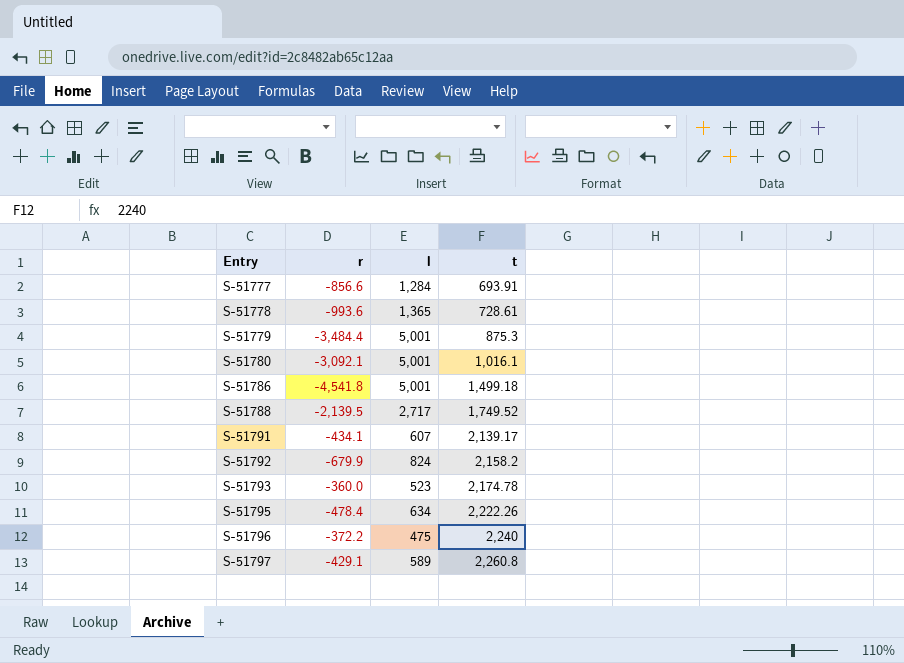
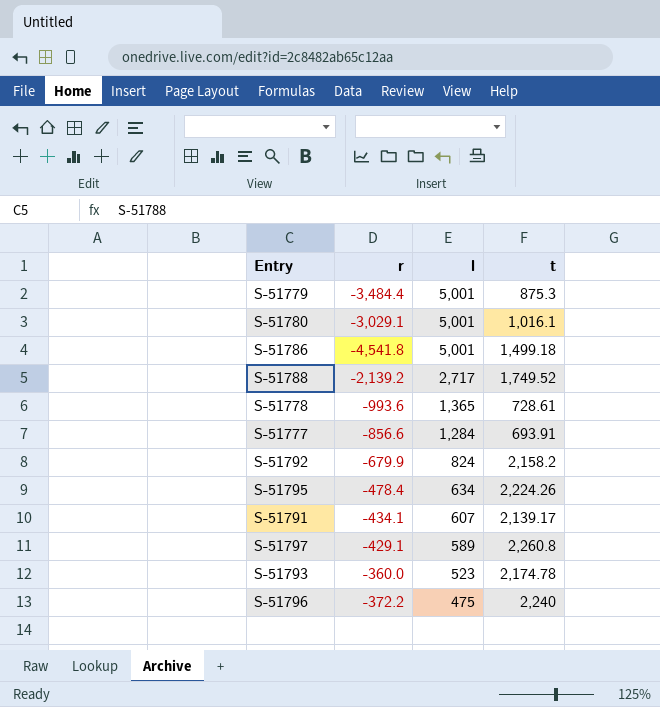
row order: Entry ascending -> l descending
S-51780 | r: -3,092.1 -> -3,029.1
S-51788 | r: -2,139.5 -> -2,139.2
S-51795 | t: 2,222.26 -> 2,224.26

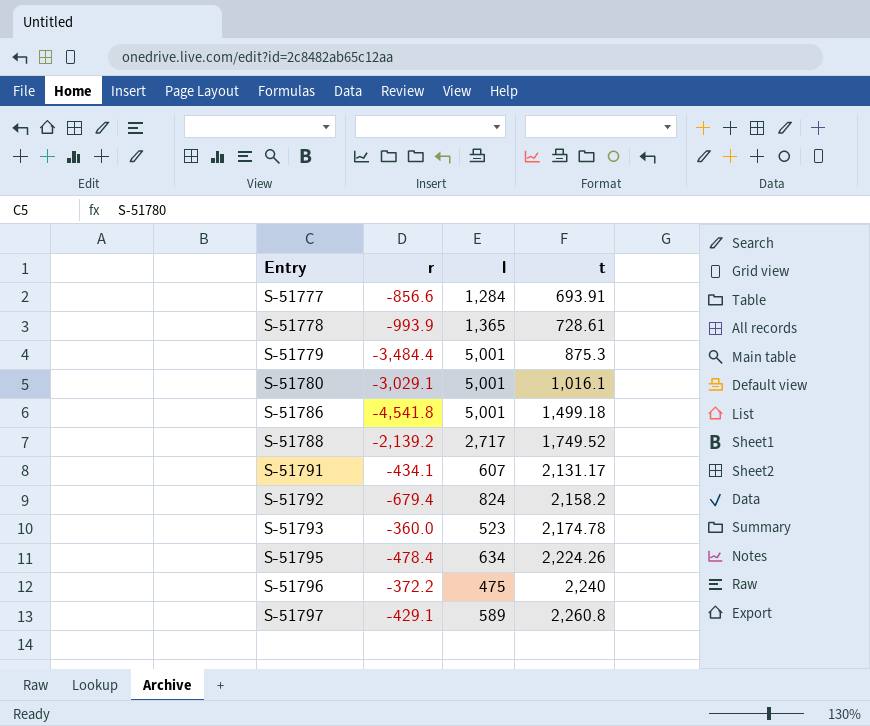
row order: l descending -> Entry ascending
S-51778 | r: -993.6 -> -993.9
S-51791 | t: 2,139.17 -> 2,131.17
S-51792 | r: -679.9 -> -679.4

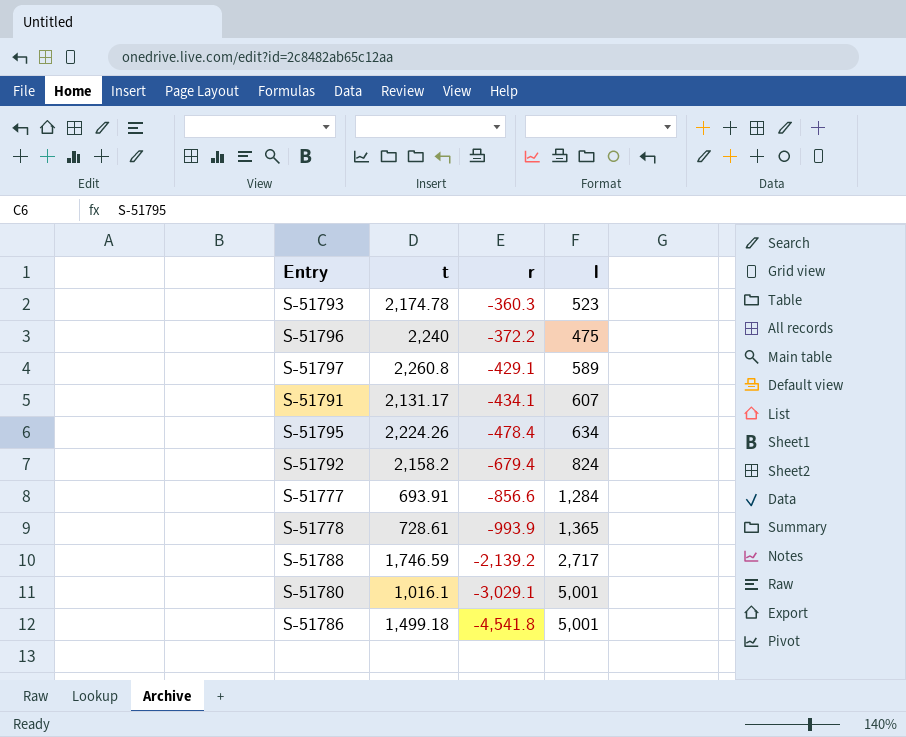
row order: Entry ascending -> r descending
column t | position: 4 -> 2
row S-51779: -3,484.4 | 5,001 | 875.3 -> none
S-51793 | r: -360.0 -> -360.3
S-51788 | t: 1,749.52 -> 1,746.59

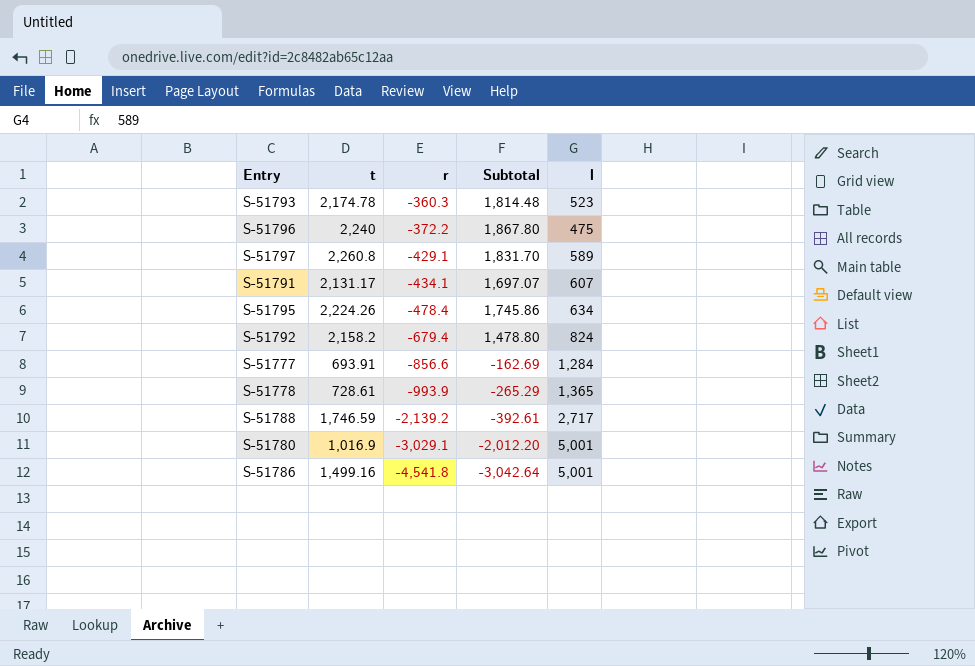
column Subtotal | formula: none -> [t] + [r]
S-51780 | t: 1,016.1 -> 1,016.9
S-51786 | t: 1,499.18 -> 1,499.16

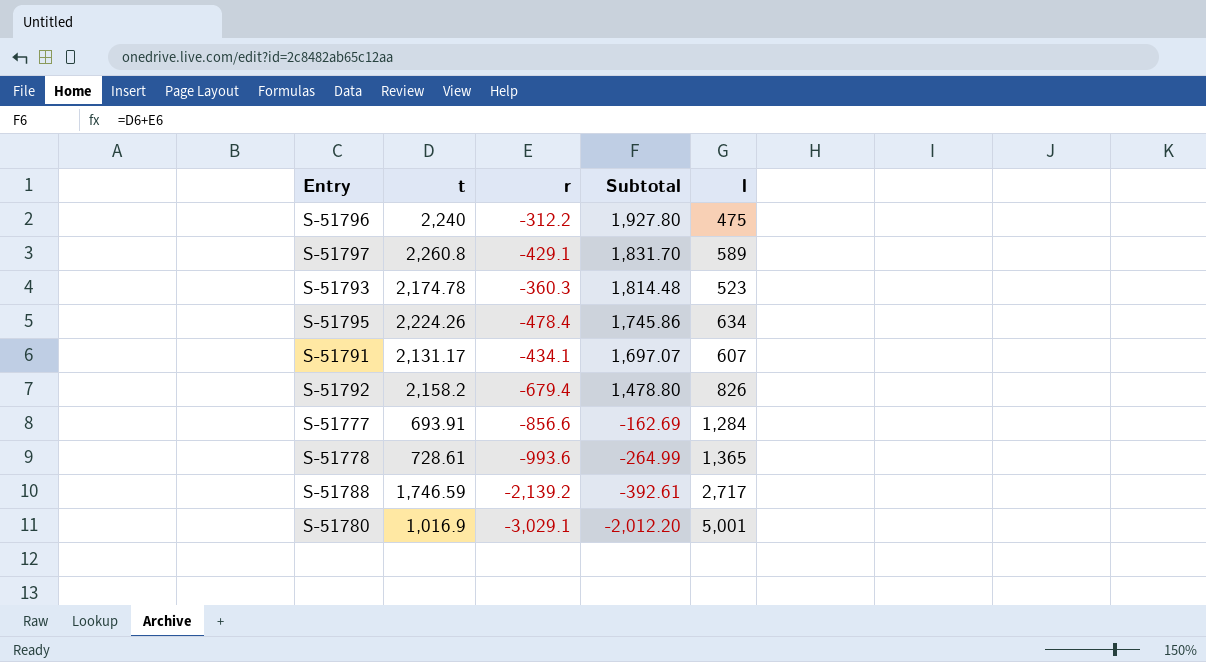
row order: r descending -> Subtotal descending
row S-51786: 1,499.16 | -4,541.8 | -3,042.64 | 5,001 -> none
S-51796 | r: -372.2 -> -312.2
S-51796 | Subtotal: 1,867.80 -> 1,927.80
S-51792 | l: 824 -> 826
S-51778 | r: -993.9 -> -993.6
S-51778 | Subtotal: -265.29 -> -264.99

